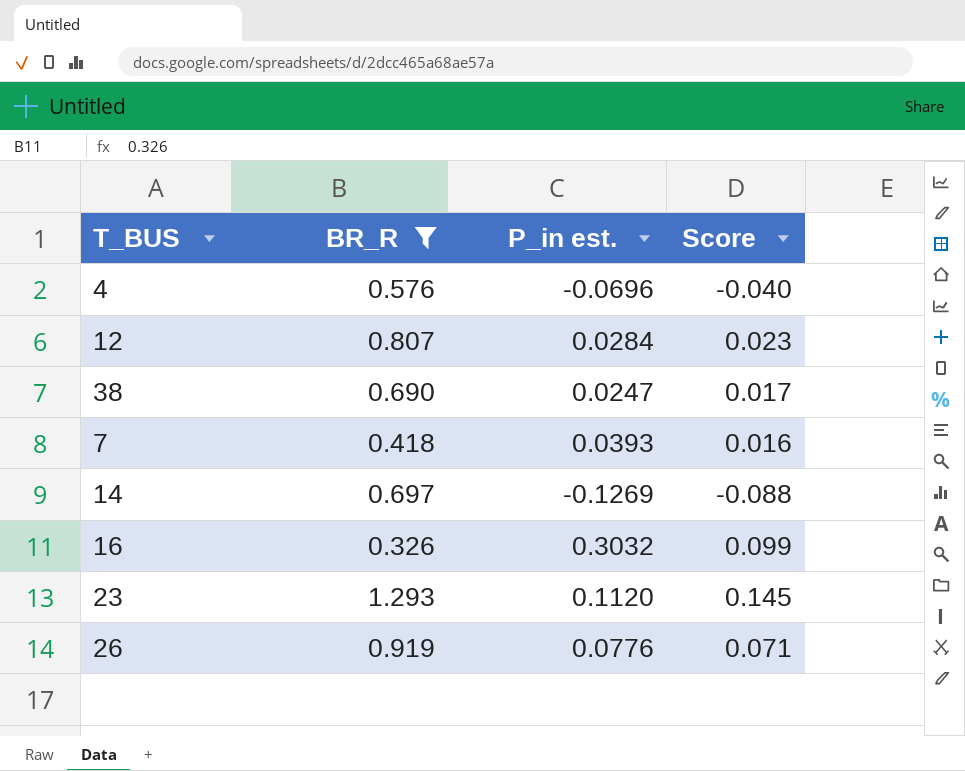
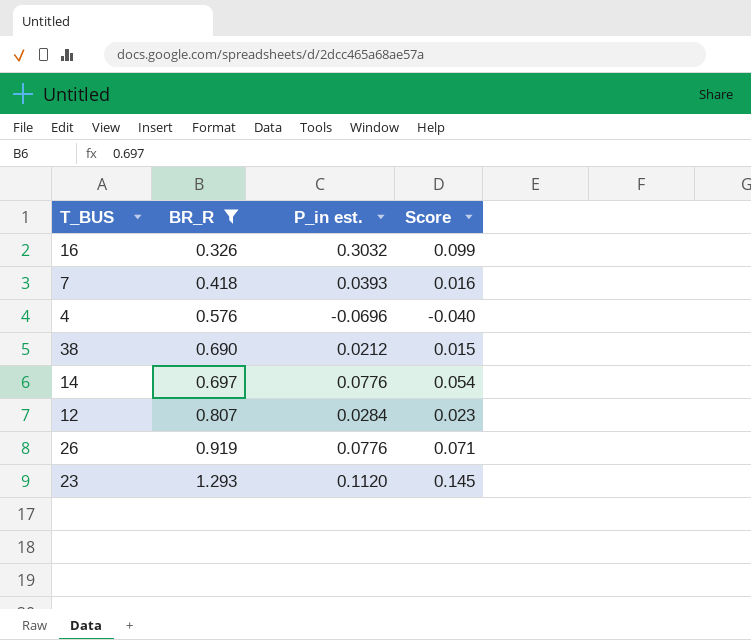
row order: none -> BR_R ascending
38 | P_in est.: 0.0247 -> 0.0212
38 | Score: 0.017 -> 0.015
14 | P_in est.: -0.1269 -> 0.0776
14 | Score: -0.088 -> 0.054

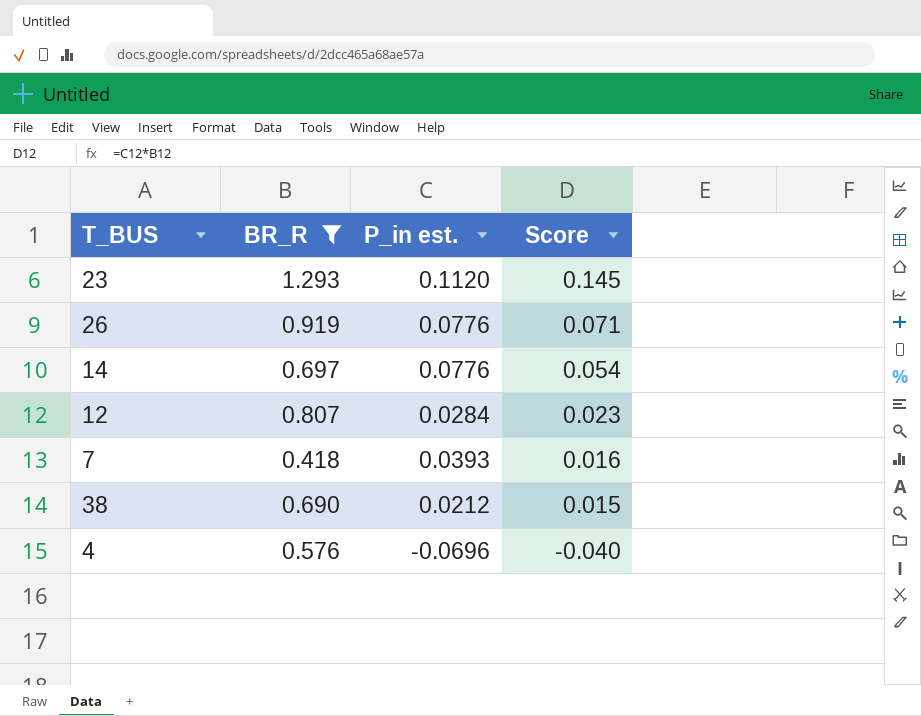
row order: BR_R ascending -> Score descending
row 16: 0.326 | 0.3032 | 0.099 -> none

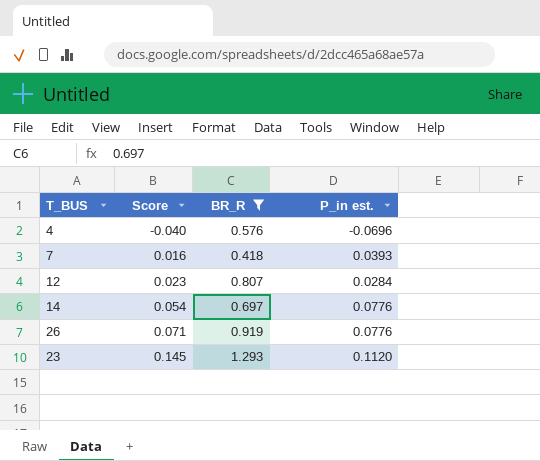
row order: Score descending -> Score ascending
column Score | position: 4 -> 2
row 38: 0.690 | 0.0212 | 0.015 -> none

